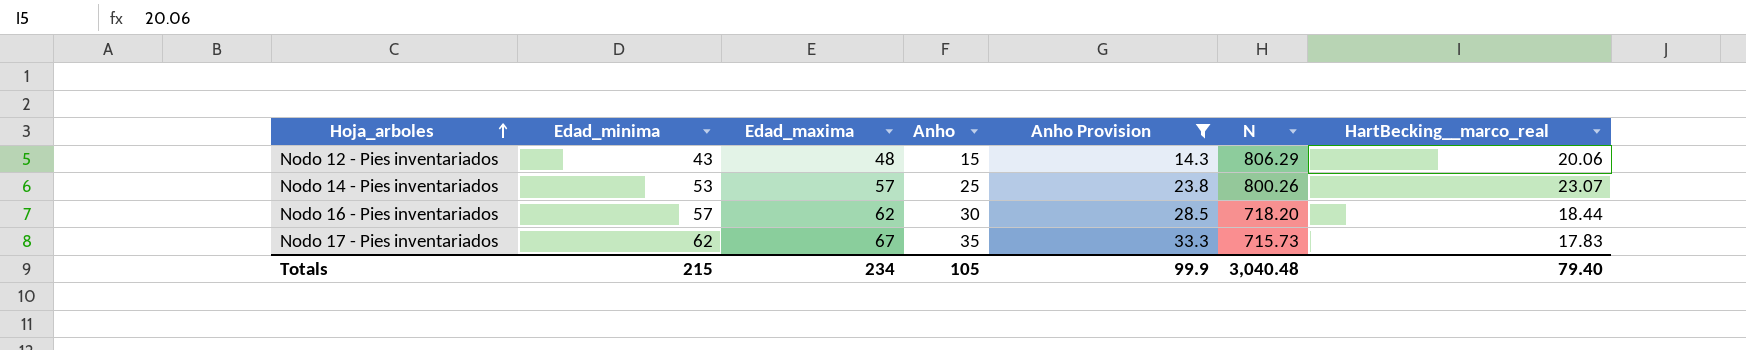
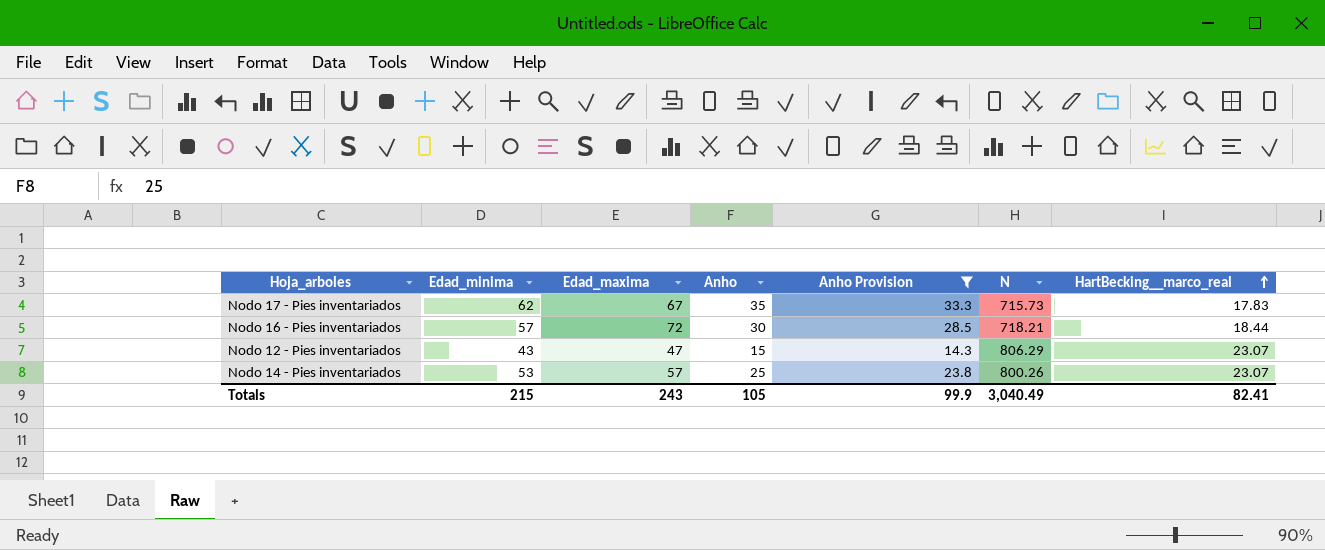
row order: Hoja_arboles ascending -> HartBecking__marco_real ascending
Nodo 16 - Pies inventariados | Edad_maxima: 62 -> 72
Nodo 16 - Pies inventariados | N: 718.20 -> 718.21
Nodo 12 - Pies inventariados | Edad_maxima: 48 -> 47
Nodo 12 - Pies inventariados | HartBecking__marco_real: 20.06 -> 23.07
Totals | Edad_maxima: 234 -> 243
Totals | N: 3,040.48 -> 3,040.49
Totals | HartBecking__marco_real: 79.40 -> 82.41

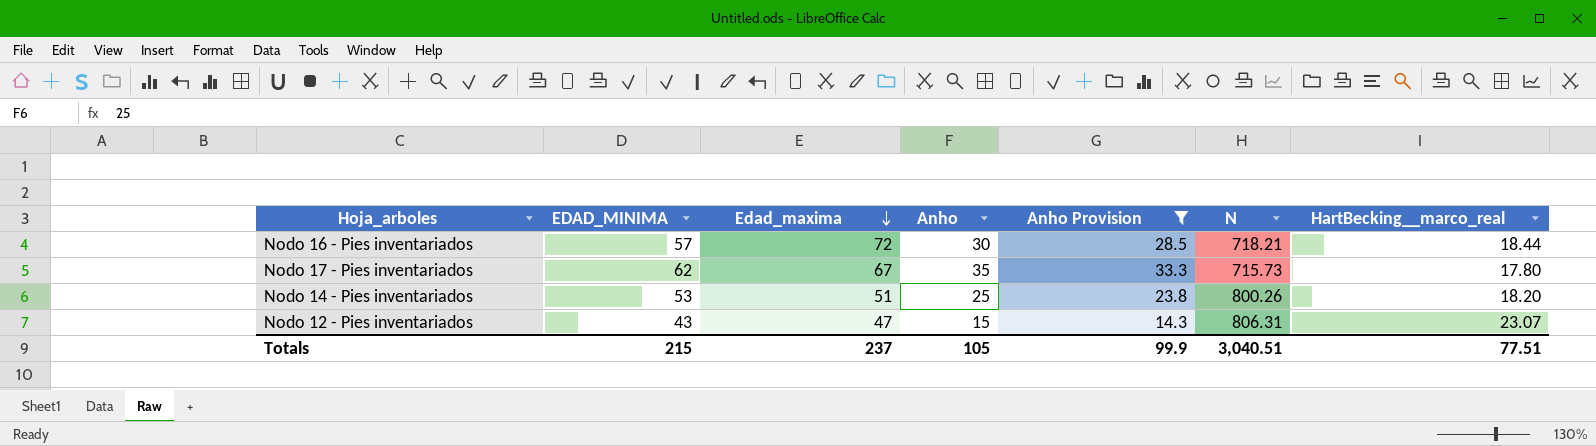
row order: HartBecking__marco_real ascending -> Edad_maxima descending
column name: Edad_minima -> EDAD_MINIMA
Nodo 17 - Pies inventariados | HartBecking__marco_real: 17.83 -> 17.80
Nodo 14 - Pies inventariados | Edad_maxima: 57 -> 51
Nodo 14 - Pies inventariados | HartBecking__marco_real: 23.07 -> 18.20
Nodo 12 - Pies inventariados | N: 806.29 -> 806.31
Totals | Edad_maxima: 243 -> 237
Totals | N: 3,040.49 -> 3,040.51
Totals | HartBecking__marco_real: 82.41 -> 77.51

